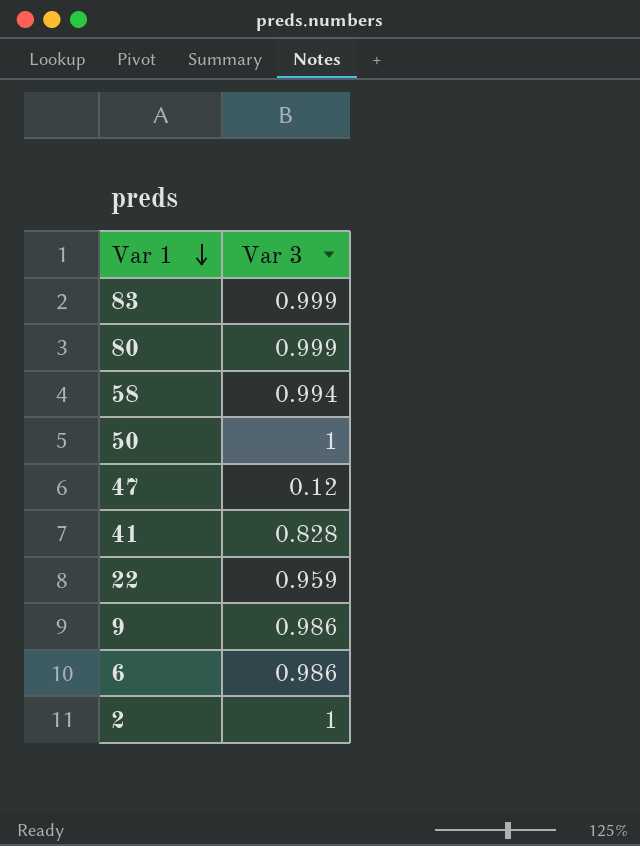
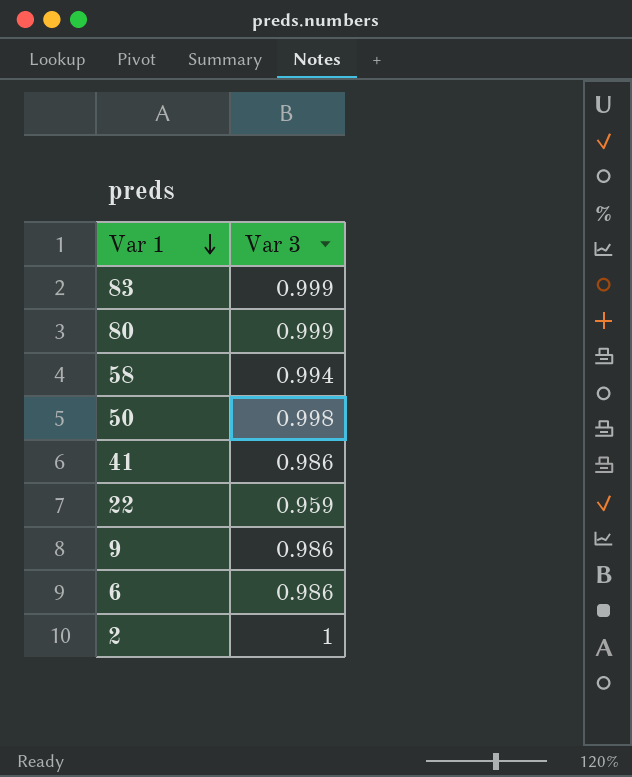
row 47: 0.12 -> none
50 | Var 3: 1 -> 0.998
41 | Var 3: 0.828 -> 0.986

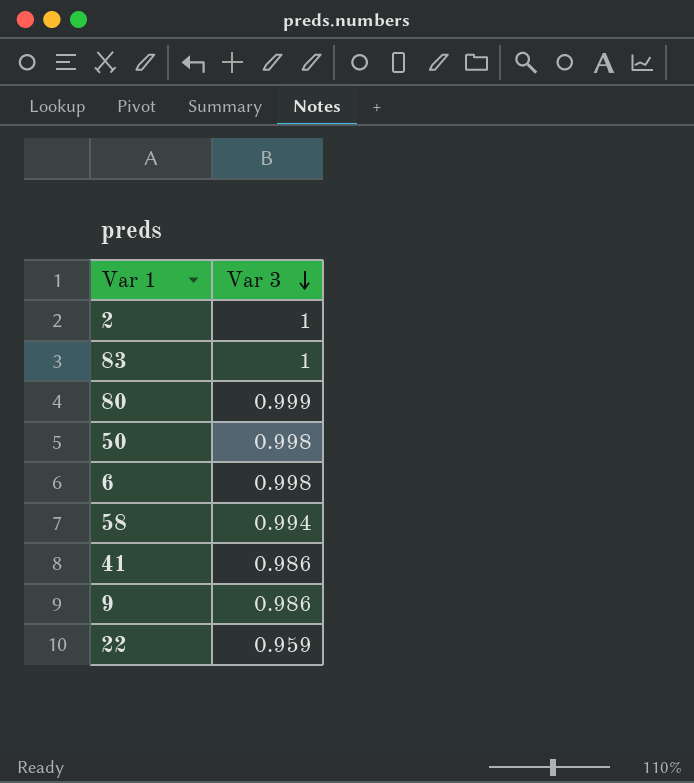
row order: Var 1 descending -> Var 3 descending
83 | Var 3: 0.999 -> 1
6 | Var 3: 0.986 -> 0.998

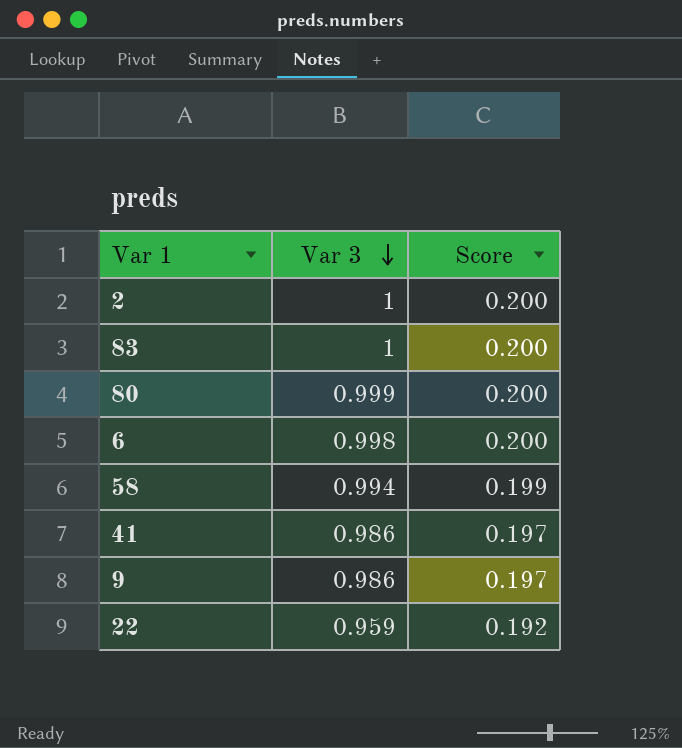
column Score | formula: none -> [Var 3] * 0.2
row 50: 0.998 -> none

